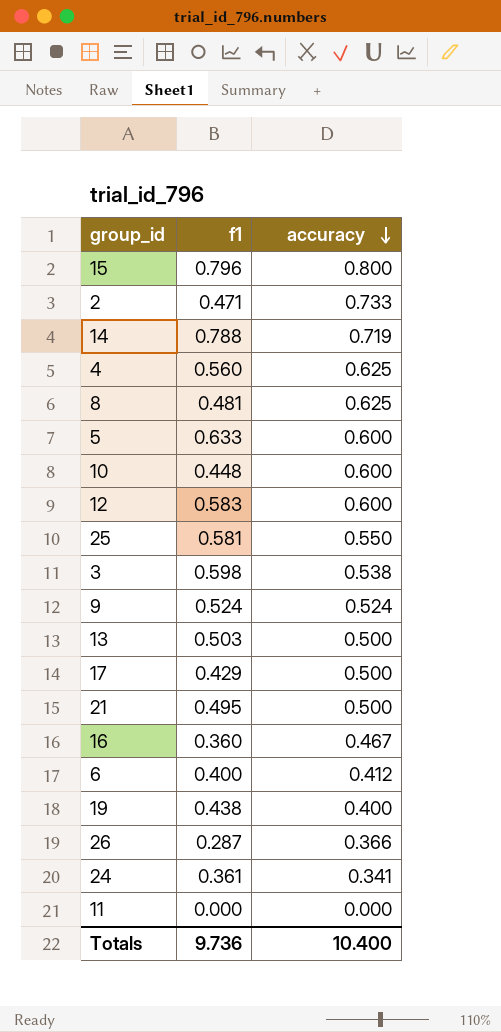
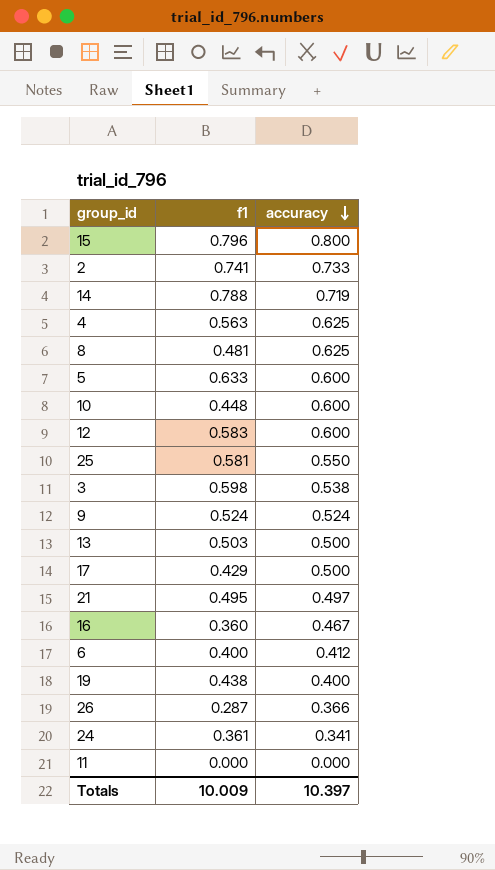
2 | f1: 0.471 -> 0.741
4 | f1: 0.560 -> 0.563
21 | accuracy: 0.500 -> 0.497
Totals | f1: 9.736 -> 10.009
Totals | accuracy: 10.400 -> 10.397

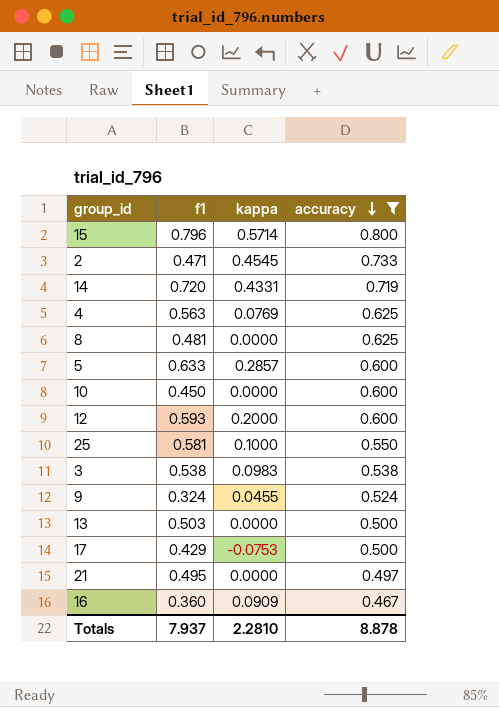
filter: none -> accuracy >= 0.467
column kappa | position: none -> 3
2 | f1: 0.741 -> 0.471
14 | f1: 0.788 -> 0.720
10 | f1: 0.448 -> 0.450
12 | f1: 0.583 -> 0.593
3 | f1: 0.598 -> 0.538
9 | f1: 0.524 -> 0.324
Totals | f1: 10.009 -> 7.937
Totals | accuracy: 10.397 -> 8.878

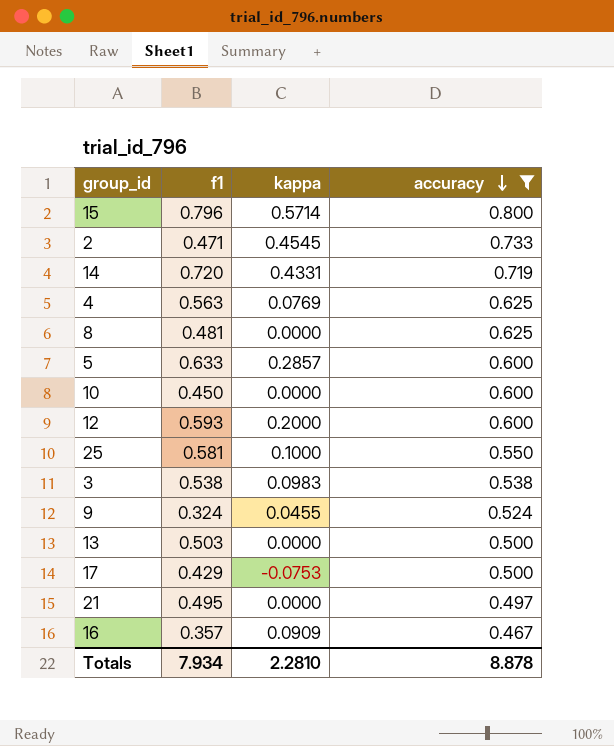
16 | f1: 0.360 -> 0.357
Totals | f1: 7.937 -> 7.934

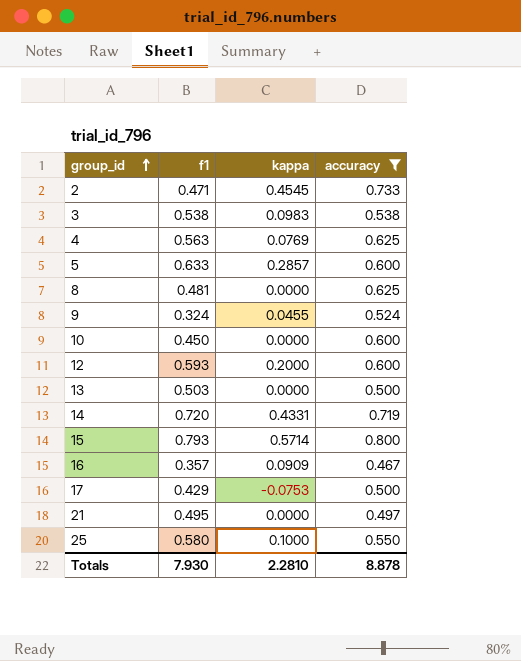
row order: accuracy descending -> group_id ascending
15 | f1: 0.796 -> 0.793
25 | f1: 0.581 -> 0.580
Totals | f1: 7.934 -> 7.930

